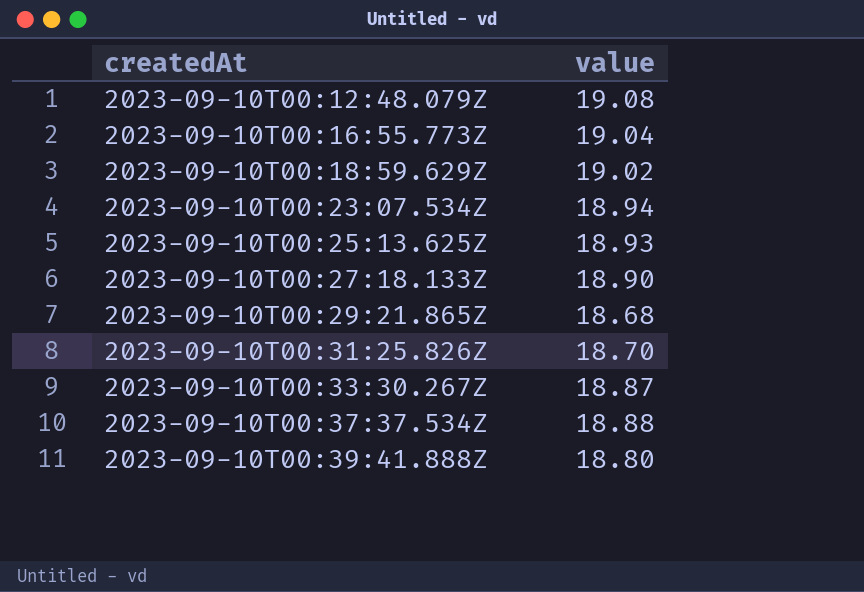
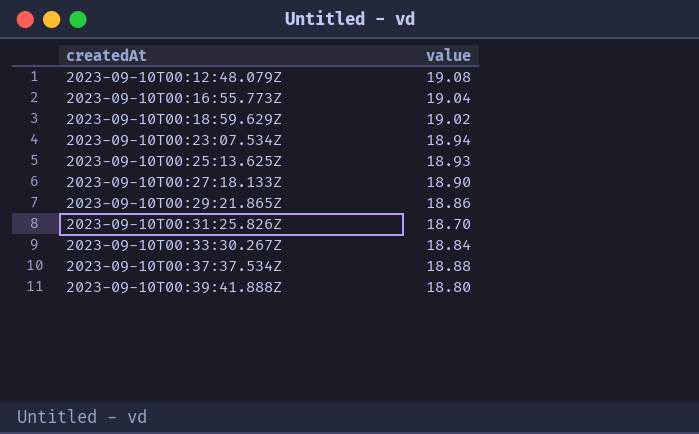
2023-09-10T00:29:21.865Z | value: 18.68 -> 18.86
2023-09-10T00:33:30.267Z | value: 18.87 -> 18.84

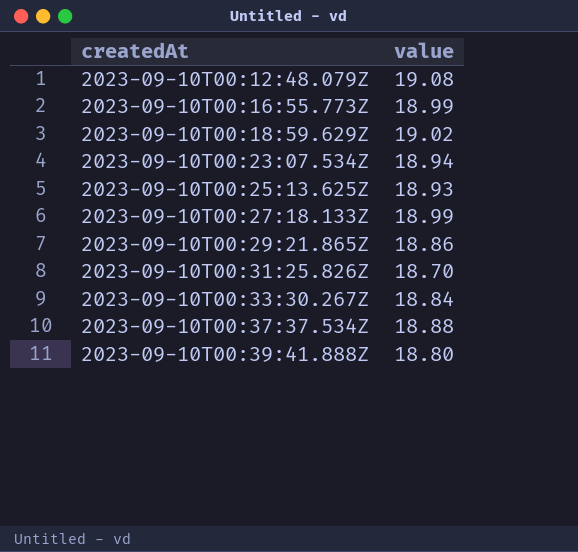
2023-09-10T00:16:55.773Z | value: 19.04 -> 18.99
2023-09-10T00:27:18.133Z | value: 18.90 -> 18.99

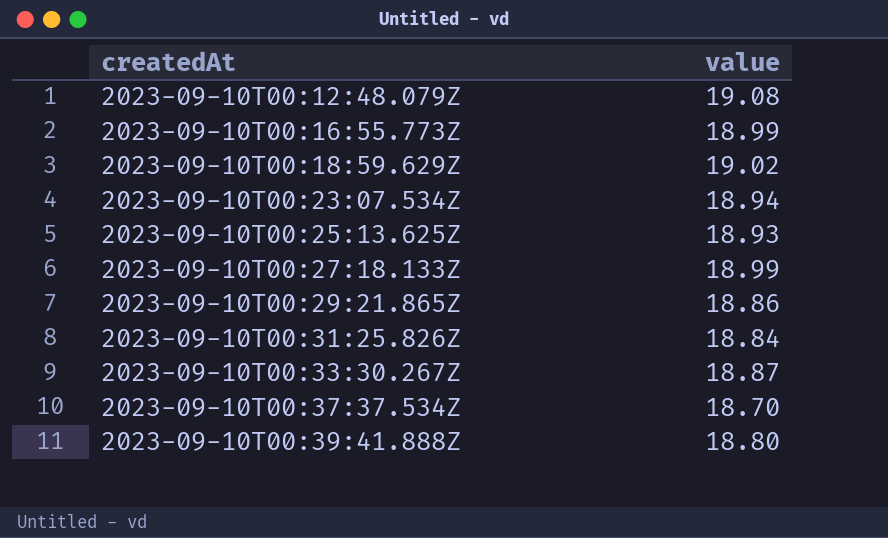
2023-09-10T00:31:25.826Z | value: 18.70 -> 18.84
2023-09-10T00:33:30.267Z | value: 18.84 -> 18.87
2023-09-10T00:37:37.534Z | value: 18.88 -> 18.70

